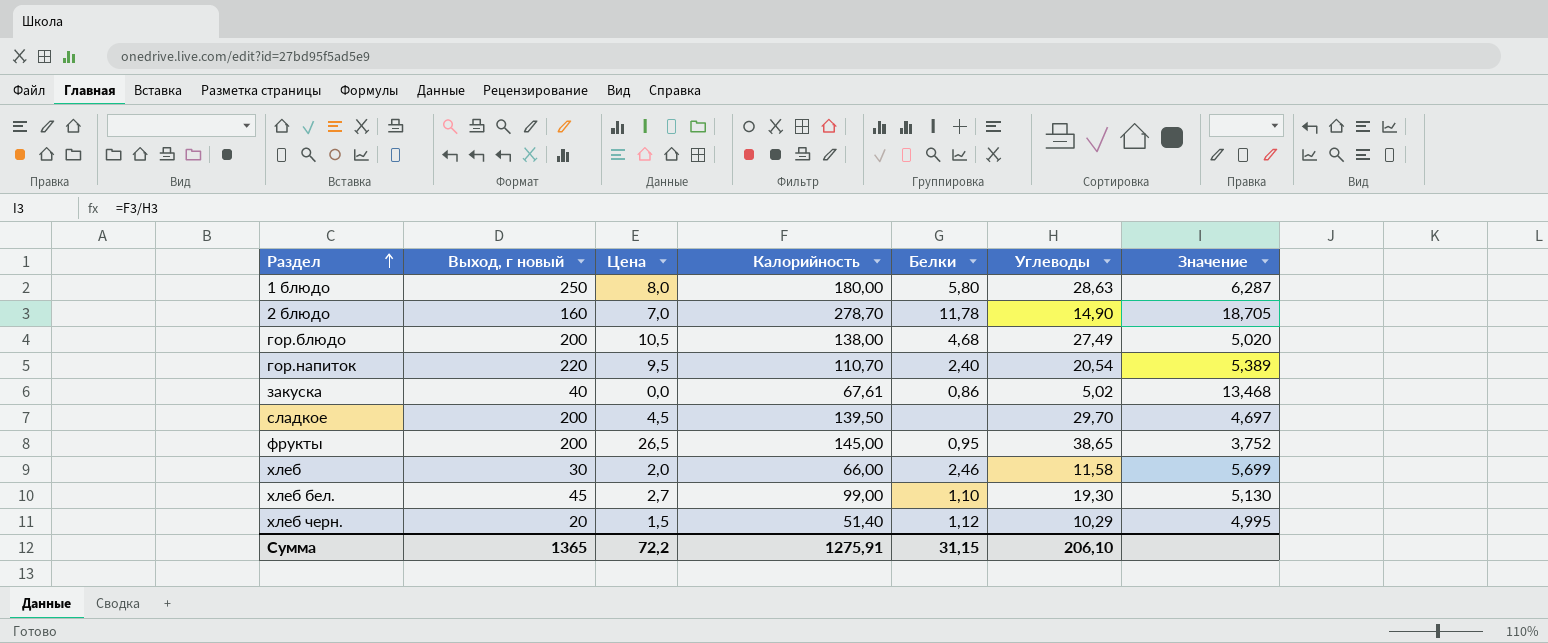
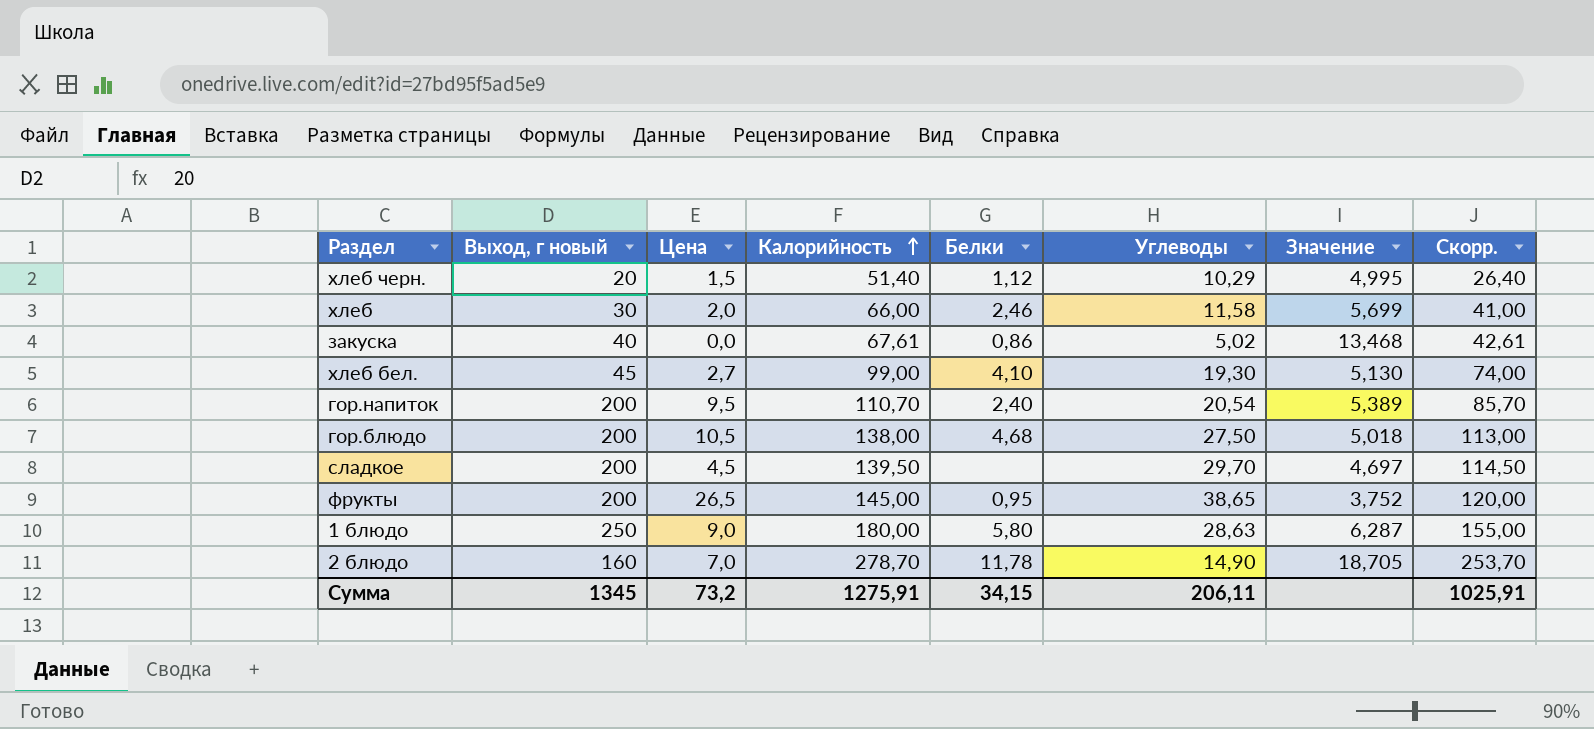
row order: Раздел ascending -> Калорийность ascending
column Скорр. | formula: none -> [Калорийность] - 25
хлеб бел. | Белки: 1,10 -> 4,10
гор.напиток | Выход, г новый: 220 -> 200
гор.блюдо | Углеводы: 27,49 -> 27,50
гор.блюдо | Значение: 5,020 -> 5,018
1 блюдо | Цена: 8,0 -> 9,0
Сумма | Выход, г новый: 1365 -> 1345
Сумма | Цена: 72,2 -> 73,2
Сумма | Белки: 31,15 -> 34,15
Сумма | Углеводы: 206,10 -> 206,11

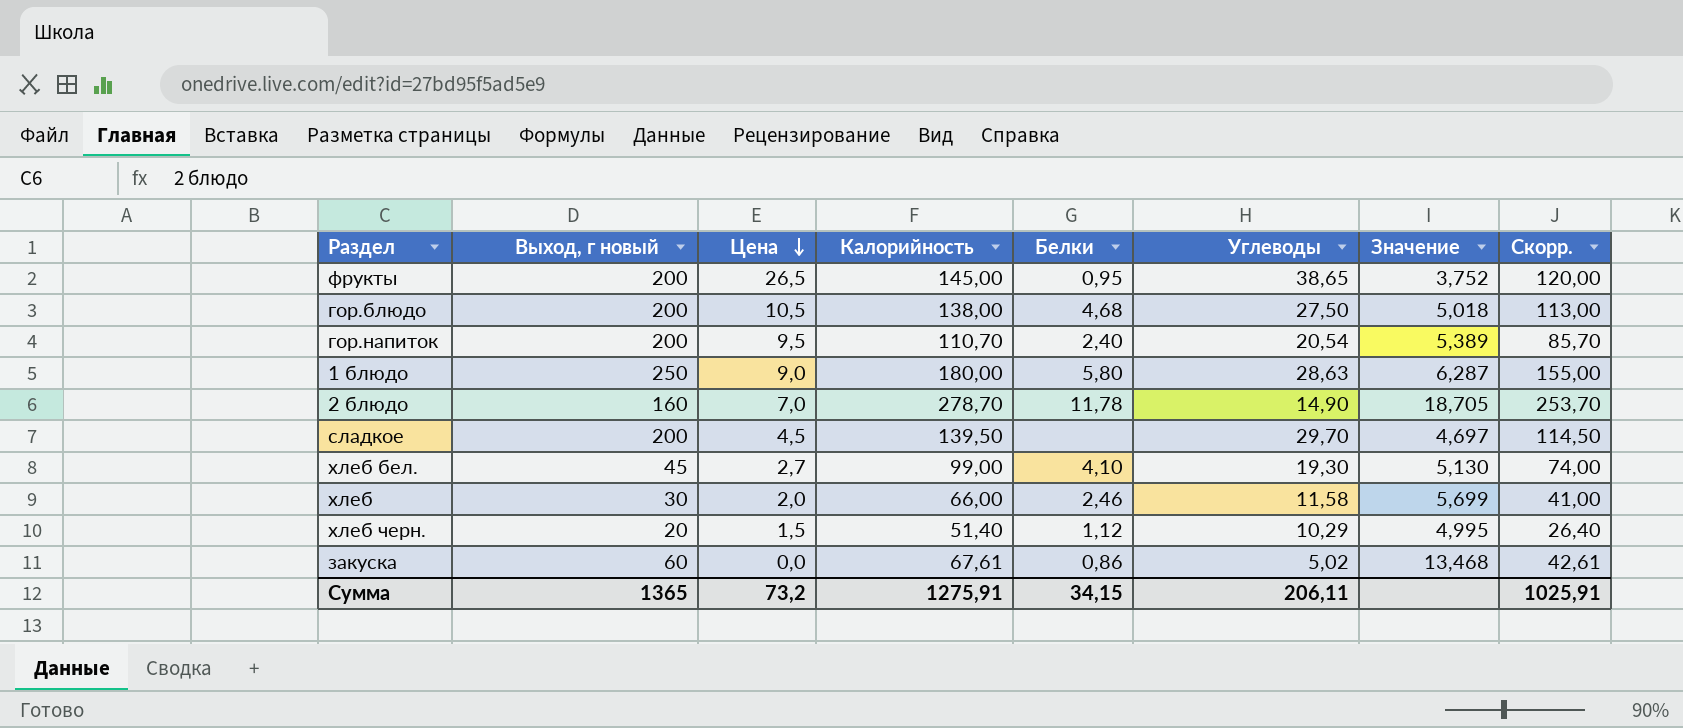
row order: Калорийность ascending -> Цена descending
закуска | Выход, г новый: 40 -> 60
Сумма | Выход, г новый: 1345 -> 1365

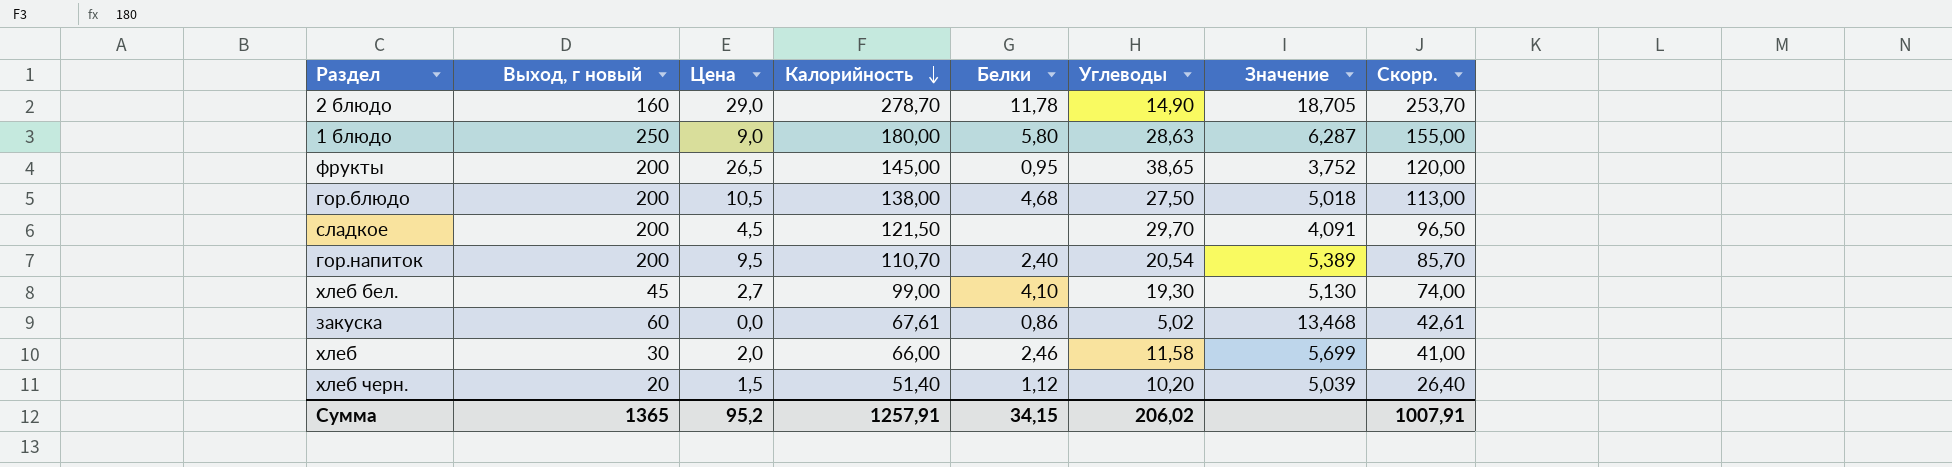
row order: Цена descending -> Калорийность descending
2 блюдо | Цена: 7,0 -> 29,0
сладкое | Калорийность: 139,50 -> 121,50
сладкое | Значение: 4,697 -> 4,091
сладкое | Скорр.: 114,50 -> 96,50
хлеб черн. | Углеводы: 10,29 -> 10,20
хлеб черн. | Значение: 4,995 -> 5,039
Сумма | Цена: 73,2 -> 95,2
Сумма | Калорийность: 1275,91 -> 1257,91
Сумма | Углеводы: 206,11 -> 206,02
Сумма | Скорр.: 1025,91 -> 1007,91

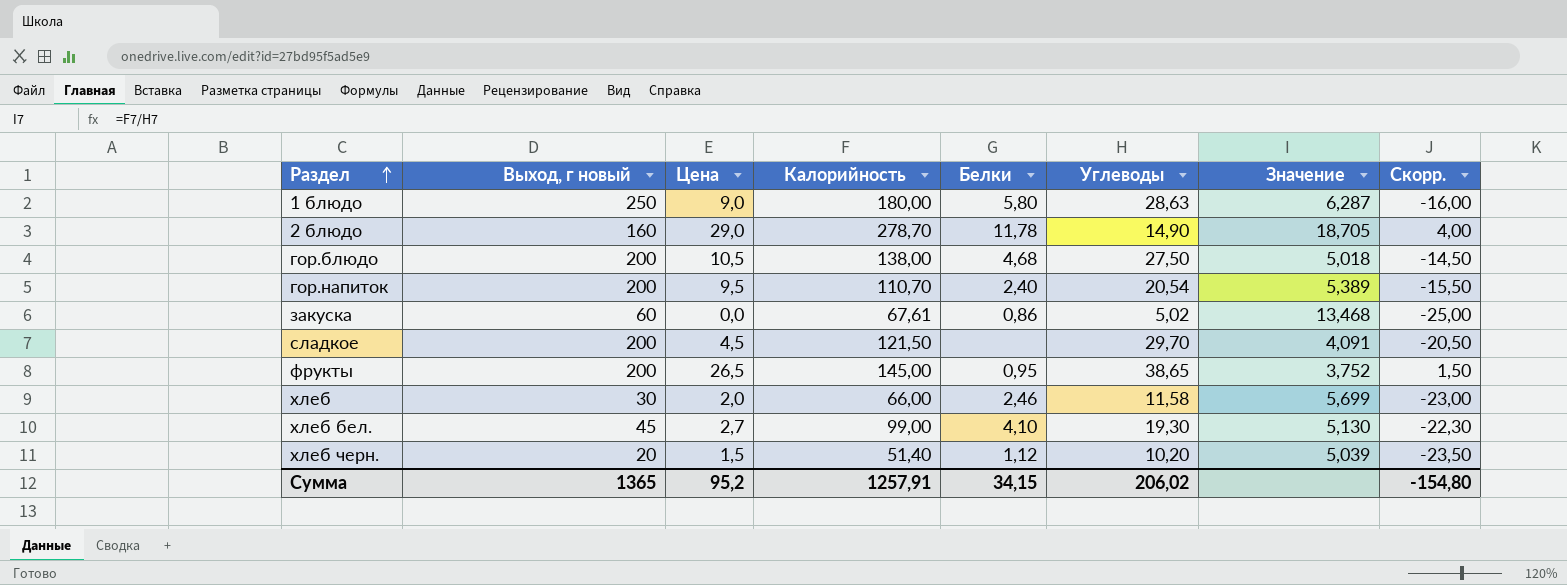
row order: Калорийность descending -> Раздел ascending
column Скорр. | formula: [Калорийность] - 25 -> [Цена] - 25
Сумма | Скорр.: 1007,91 -> -154,80

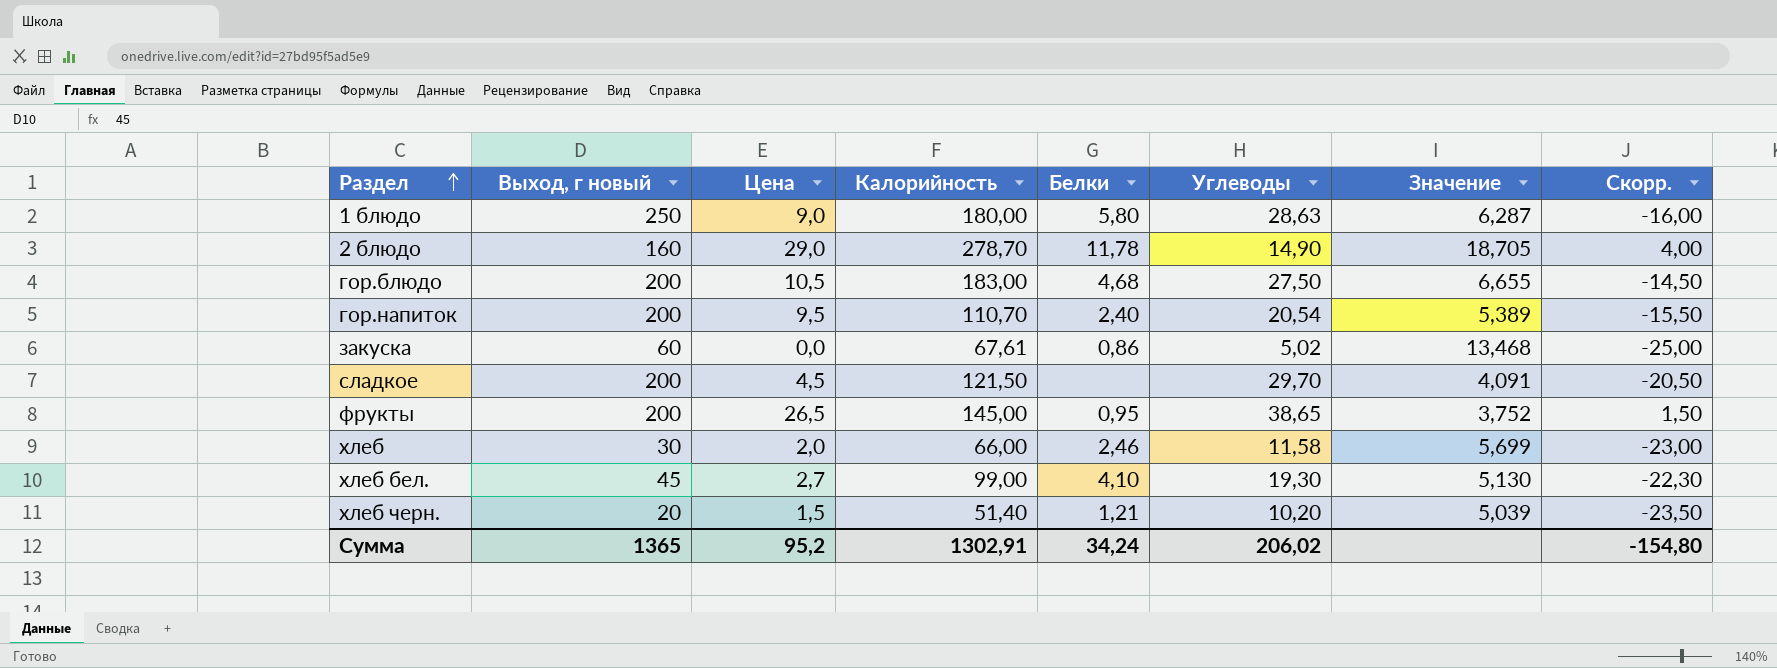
гор.блюдо | Калорийность: 138,00 -> 183,00
гор.блюдо | Значение: 5,018 -> 6,655
хлеб черн. | Белки: 1,12 -> 1,21
Сумма | Калорийность: 1257,91 -> 1302,91
Сумма | Белки: 34,15 -> 34,24

